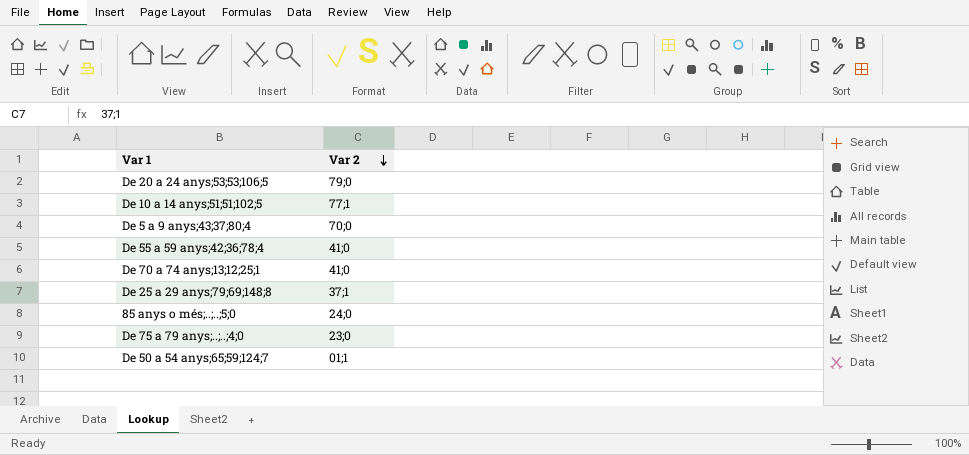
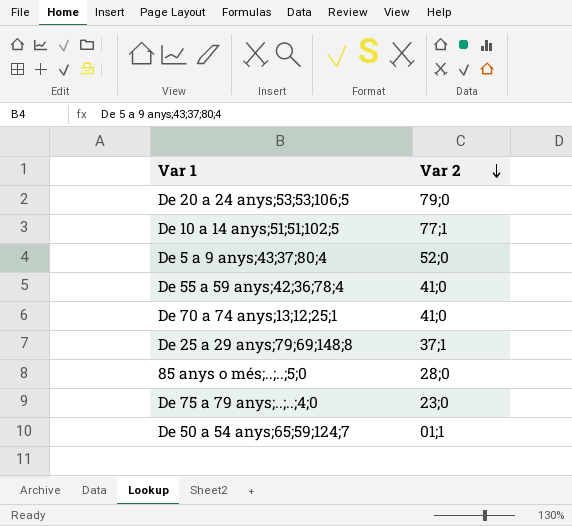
De 5 a 9 anys;43;37;80;4 | Var 2: 70;0 -> 52;0
85 anys o més;..;..;5;0 | Var 2: 24;0 -> 28;0

